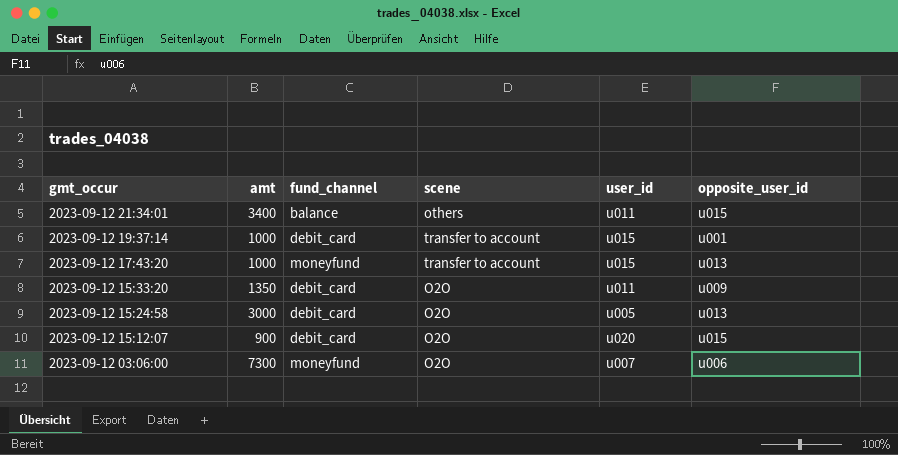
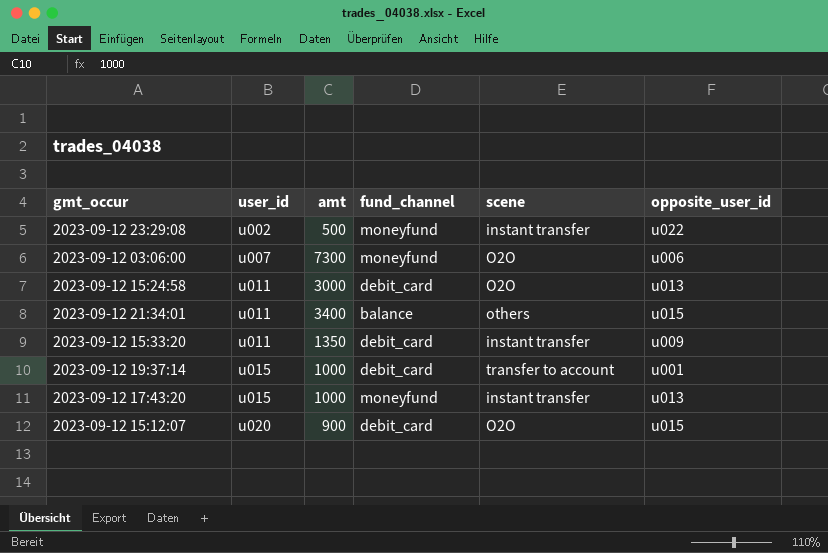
row order: gmt_occur descending -> user_id ascending
column user_id | position: 5 -> 2
row 2023-09-12 23:29:08: none -> u002 | 500 | moneyfund | instant transfer | u022
2023-09-12 15:24:58 | user_id: u005 -> u011
2023-09-12 15:33:20 | scene: O2O -> instant transfer
2023-09-12 17:43:20 | scene: transfer to account -> instant transfer

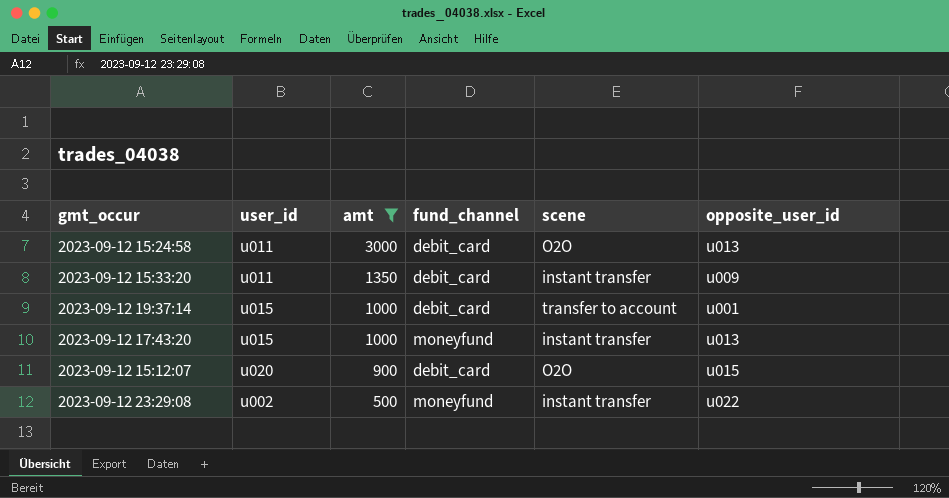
filter: none -> amt <= 3000
row order: user_id ascending -> amt descending

